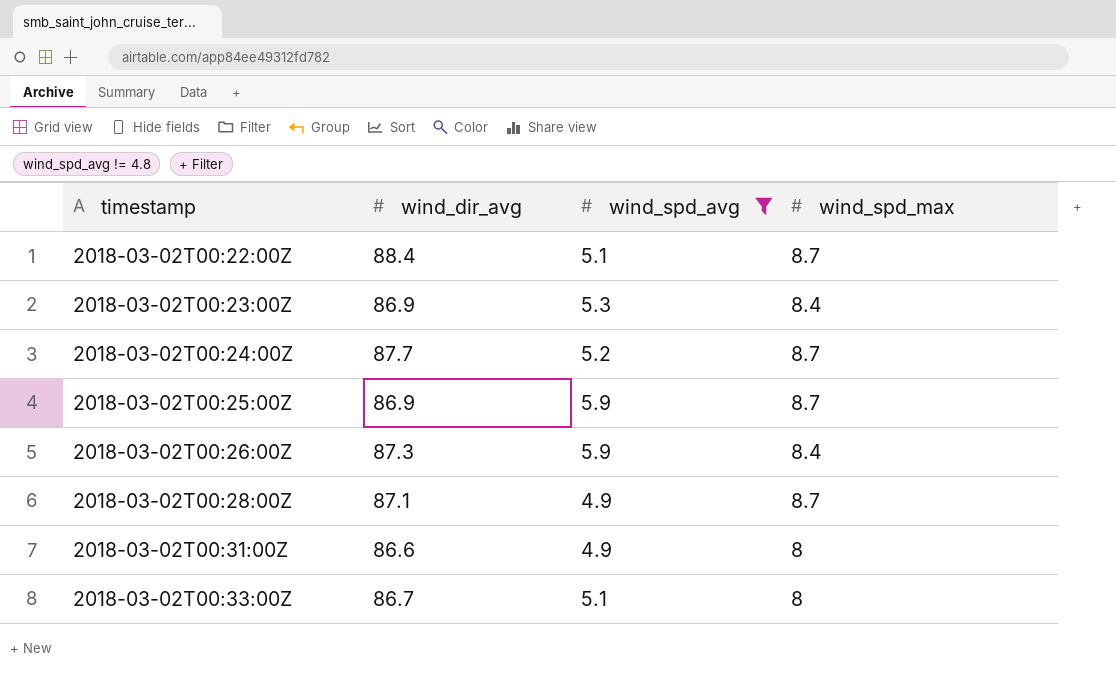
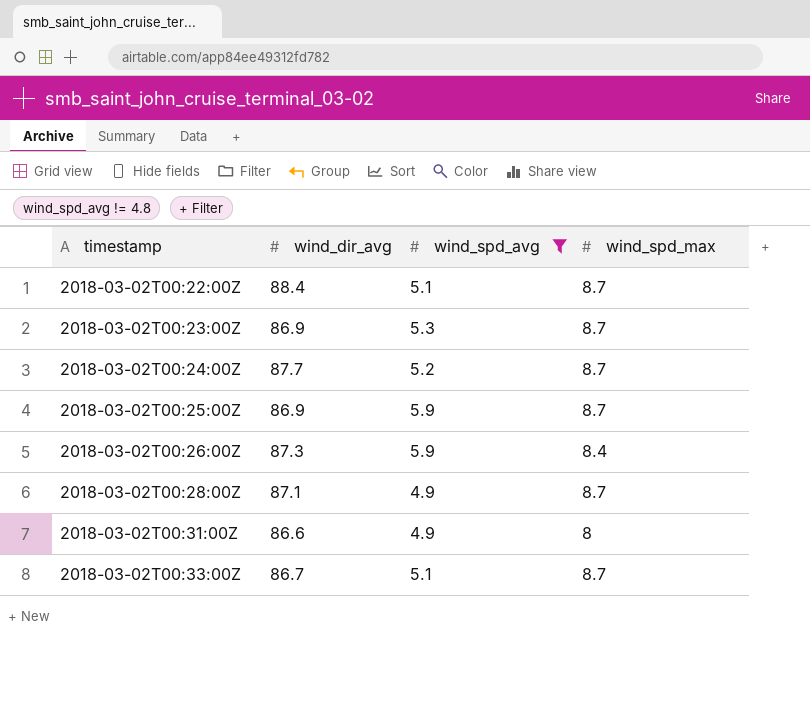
2018-03-02T00:23:00Z | wind_spd_max: 8.4 -> 8.7
2018-03-02T00:33:00Z | wind_spd_max: 8 -> 8.7

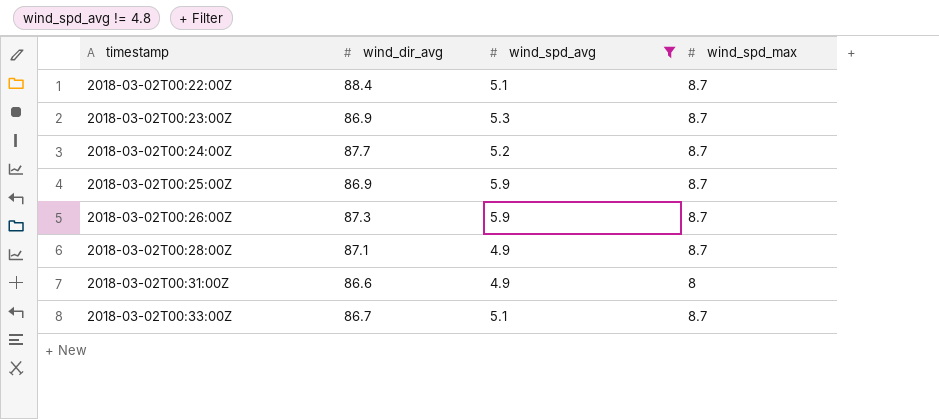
2018-03-02T00:26:00Z | wind_spd_max: 8.4 -> 8.7

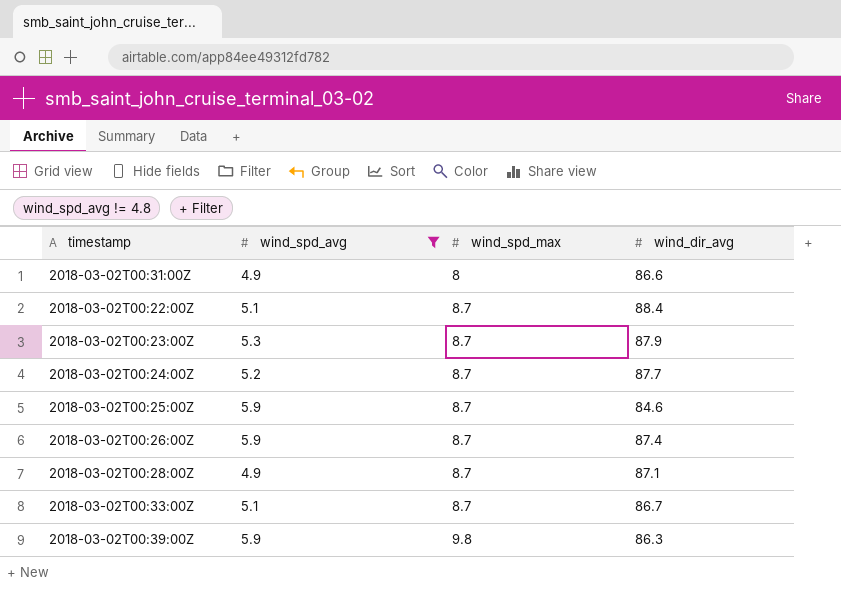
row order: timestamp ascending -> wind_spd_max ascending
column wind_dir_avg | position: 2 -> 4
2018-03-02T00:23:00Z | wind_dir_avg: 86.9 -> 87.9
2018-03-02T00:25:00Z | wind_dir_avg: 86.9 -> 84.6
2018-03-02T00:26:00Z | wind_dir_avg: 87.3 -> 87.4
row 2018-03-02T00:39:00Z: none -> 5.9 | 9.8 | 86.3

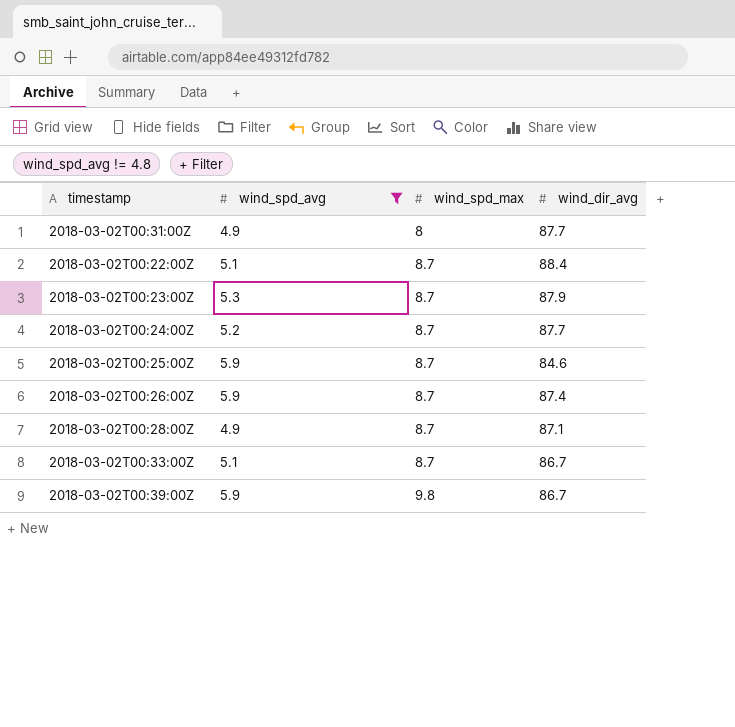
2018-03-02T00:31:00Z | wind_dir_avg: 86.6 -> 87.7
2018-03-02T00:39:00Z | wind_dir_avg: 86.3 -> 86.7

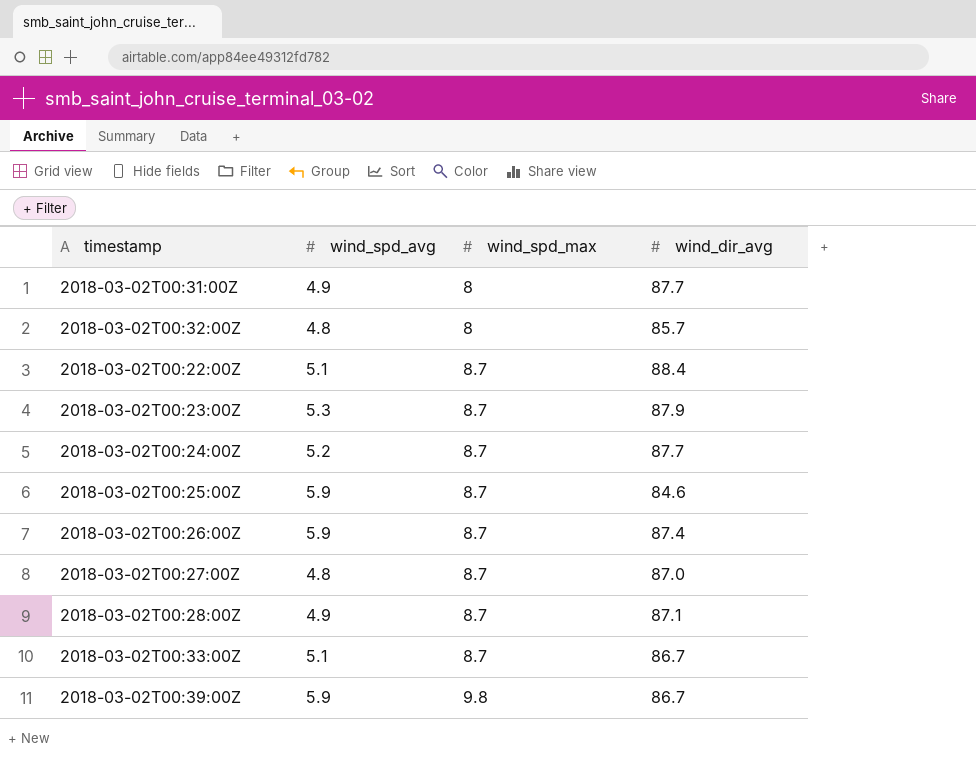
filter: wind_spd_avg != 4.8 -> none

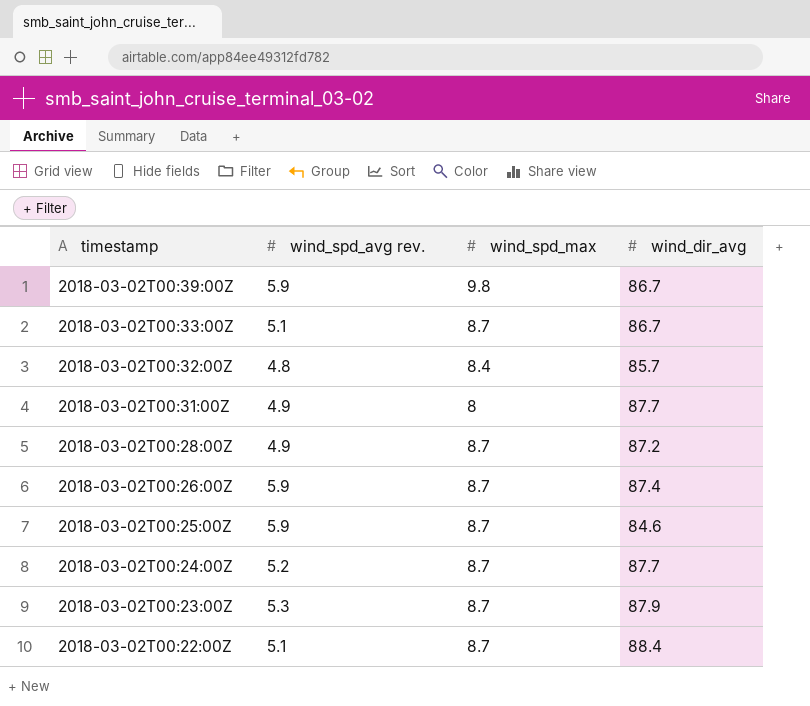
row order: wind_spd_max ascending -> timestamp descending
column name: wind_spd_avg -> wind_spd_avg rev.
row 2018-03-02T00:27:00Z: 4.8 | 8.7 | 87.0 -> none
2018-03-02T00:32:00Z | wind_spd_max: 8 -> 8.4
2018-03-02T00:28:00Z | wind_dir_avg: 87.1 -> 87.2

